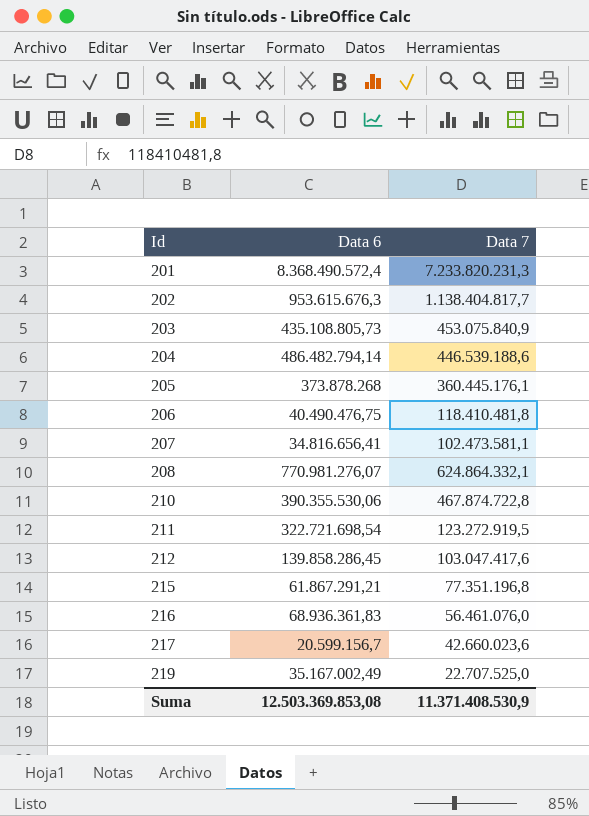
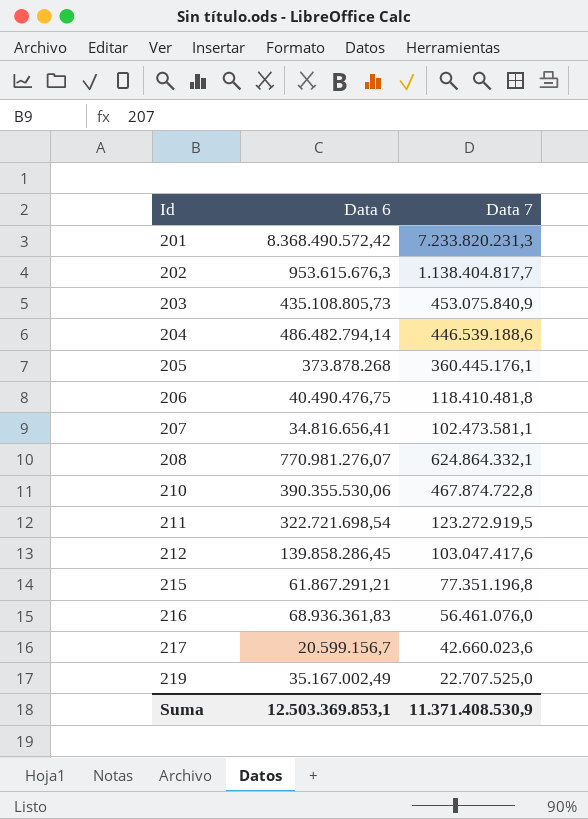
201 | Data 6: 8.368.490.572,4 -> 8.368.490.572,42
Suma | Data 6: 12.503.369.853,08 -> 12.503.369.853,1

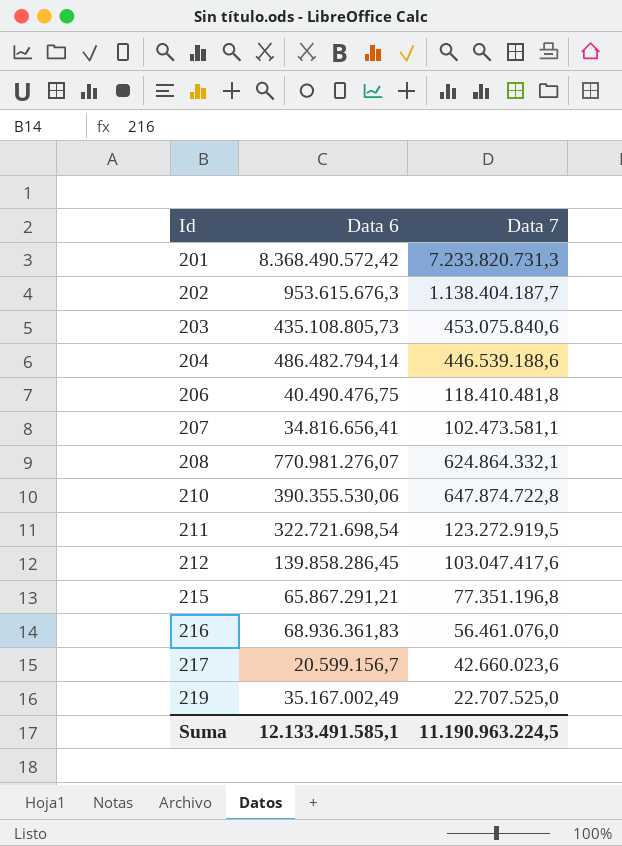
row 205: 373.878.268 | 360.445.176,1 -> none
201 | Data 7: 7.233.820.231,3 -> 7.233.820.731,3
202 | Data 7: 1.138.404.817,7 -> 1.138.404.187,7
203 | Data 7: 453.075.840,9 -> 453.075.840,6
210 | Data 7: 467.874.722,8 -> 647.874.722,8
215 | Data 6: 61.867.291,21 -> 65.867.291,21
Suma | Data 6: 12.503.369.853,1 -> 12.133.491.585,1
Suma | Data 7: 11.371.408.530,9 -> 11.190.963.224,5

